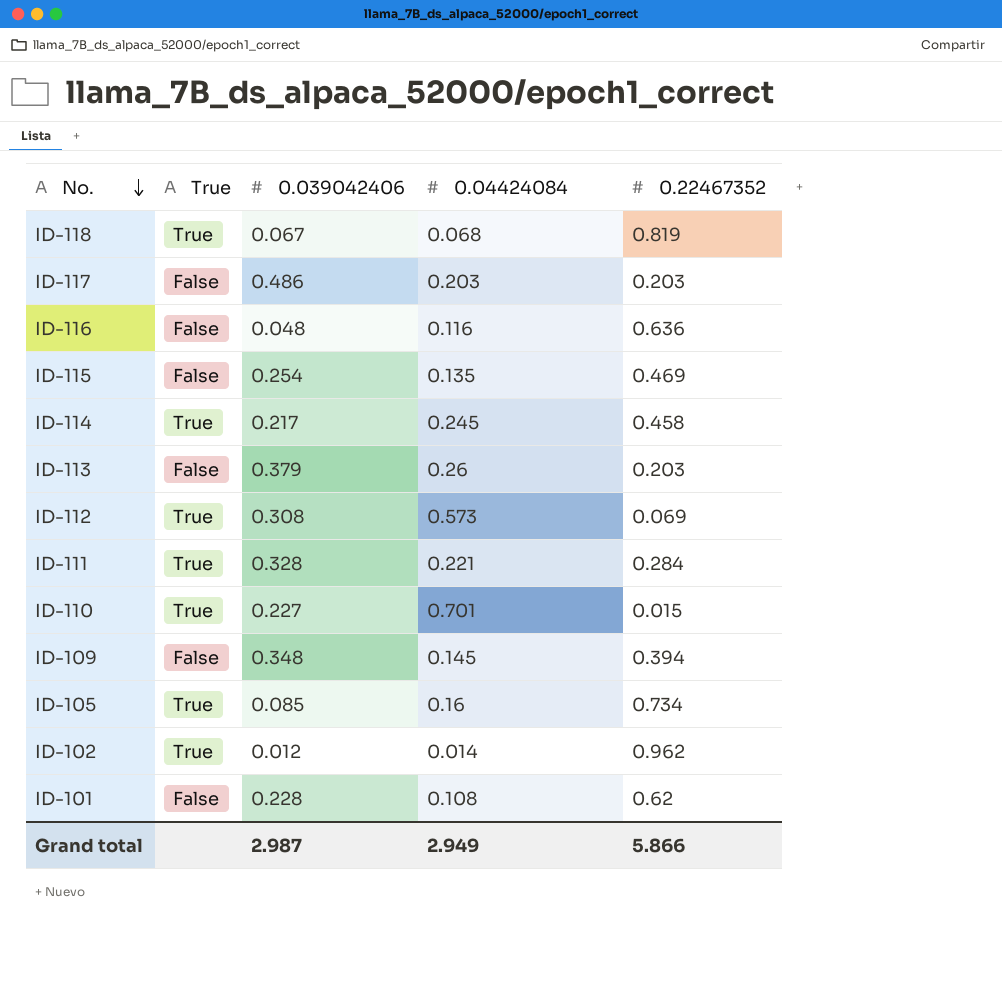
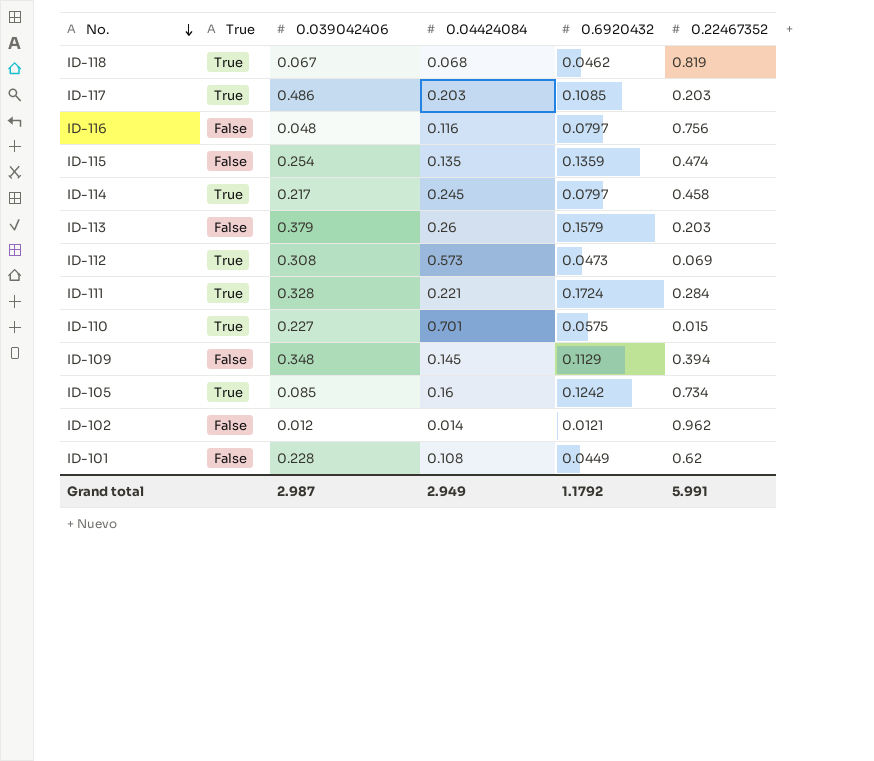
column 0.6920432 | position: none -> 5
ID-117 | True: False -> True
ID-116 | 0.22467352: 0.636 -> 0.756
ID-115 | 0.22467352: 0.469 -> 0.474
ID-102 | True: True -> False
Grand total | 0.22467352: 5.866 -> 5.991

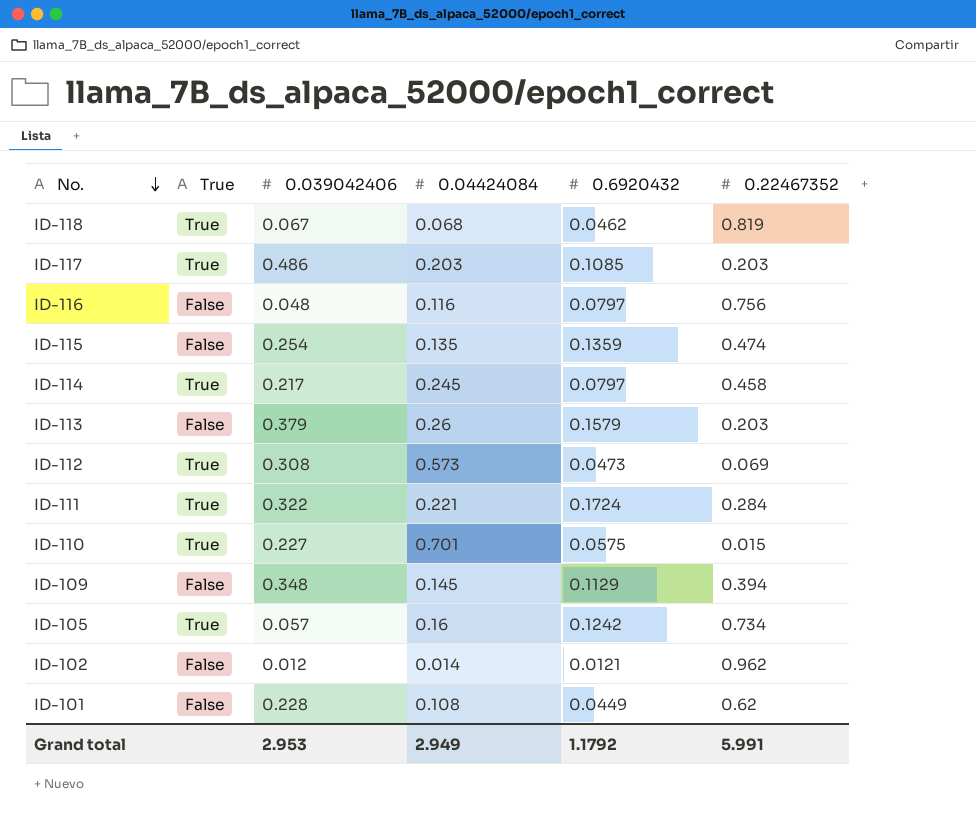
ID-111 | 0.039042406: 0.328 -> 0.322
ID-105 | 0.039042406: 0.085 -> 0.057
Grand total | 0.039042406: 2.987 -> 2.953

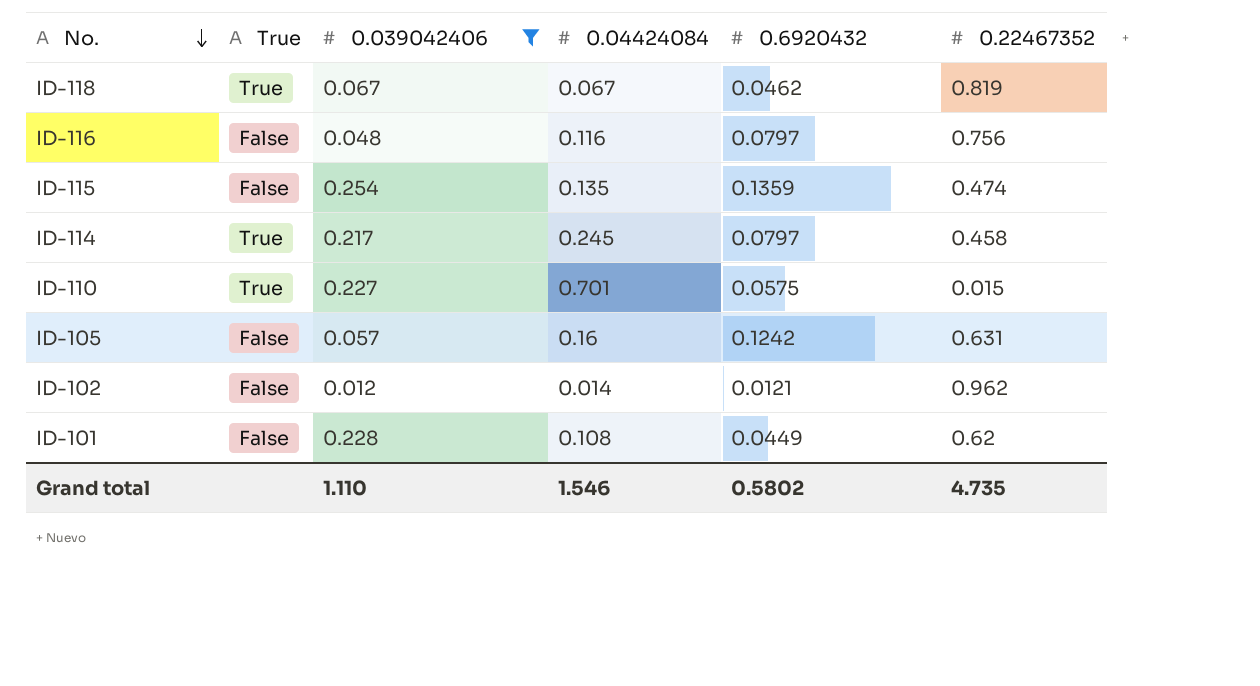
filter: none -> 0.039042406 <= 0.254
ID-118 | 0.04424084: 0.068 -> 0.067
ID-105 | True: True -> False
ID-105 | 0.22467352: 0.734 -> 0.631
Grand total | 0.039042406: 2.953 -> 1.110
Grand total | 0.04424084: 2.949 -> 1.546
Grand total | 0.6920432: 1.1792 -> 0.5802
Grand total | 0.22467352: 5.991 -> 4.735

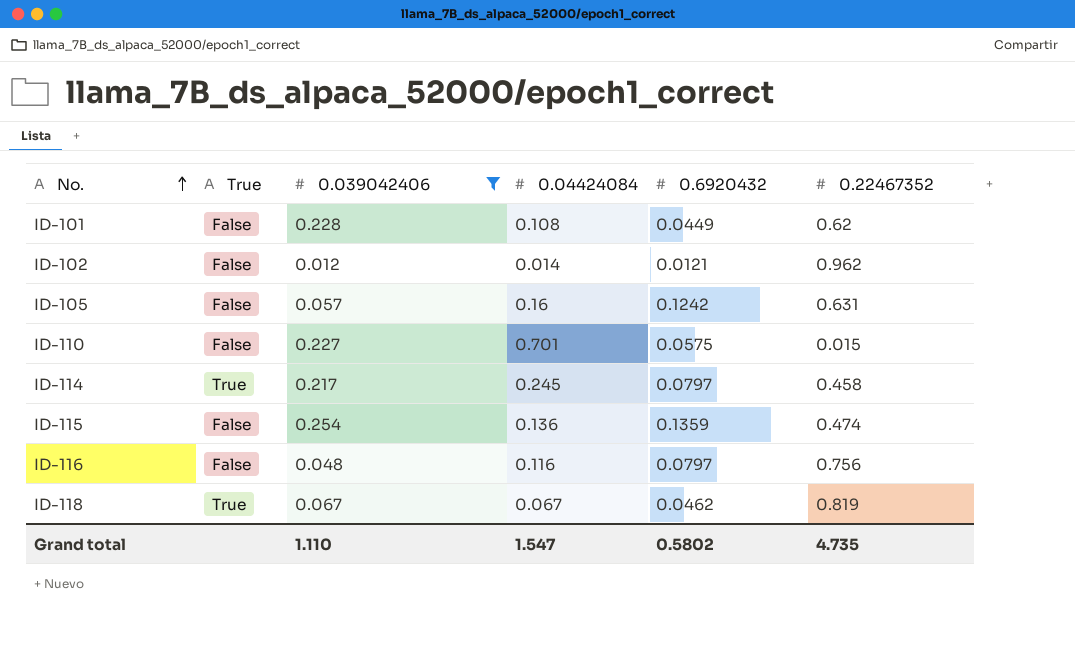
row order: No. descending -> No. ascending
ID-110 | True: True -> False
ID-115 | 0.04424084: 0.135 -> 0.136
Grand total | 0.04424084: 1.546 -> 1.547

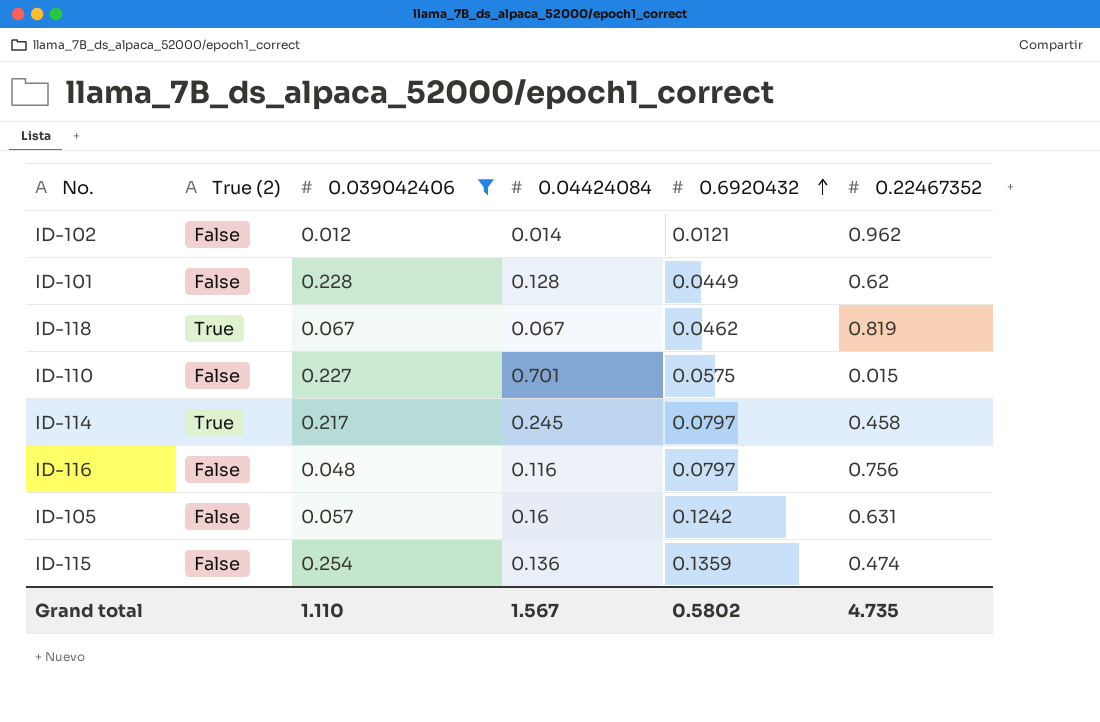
row order: No. ascending -> 0.6920432 ascending
column name: True -> True (2)
ID-101 | 0.04424084: 0.108 -> 0.128
Grand total | 0.04424084: 1.547 -> 1.567

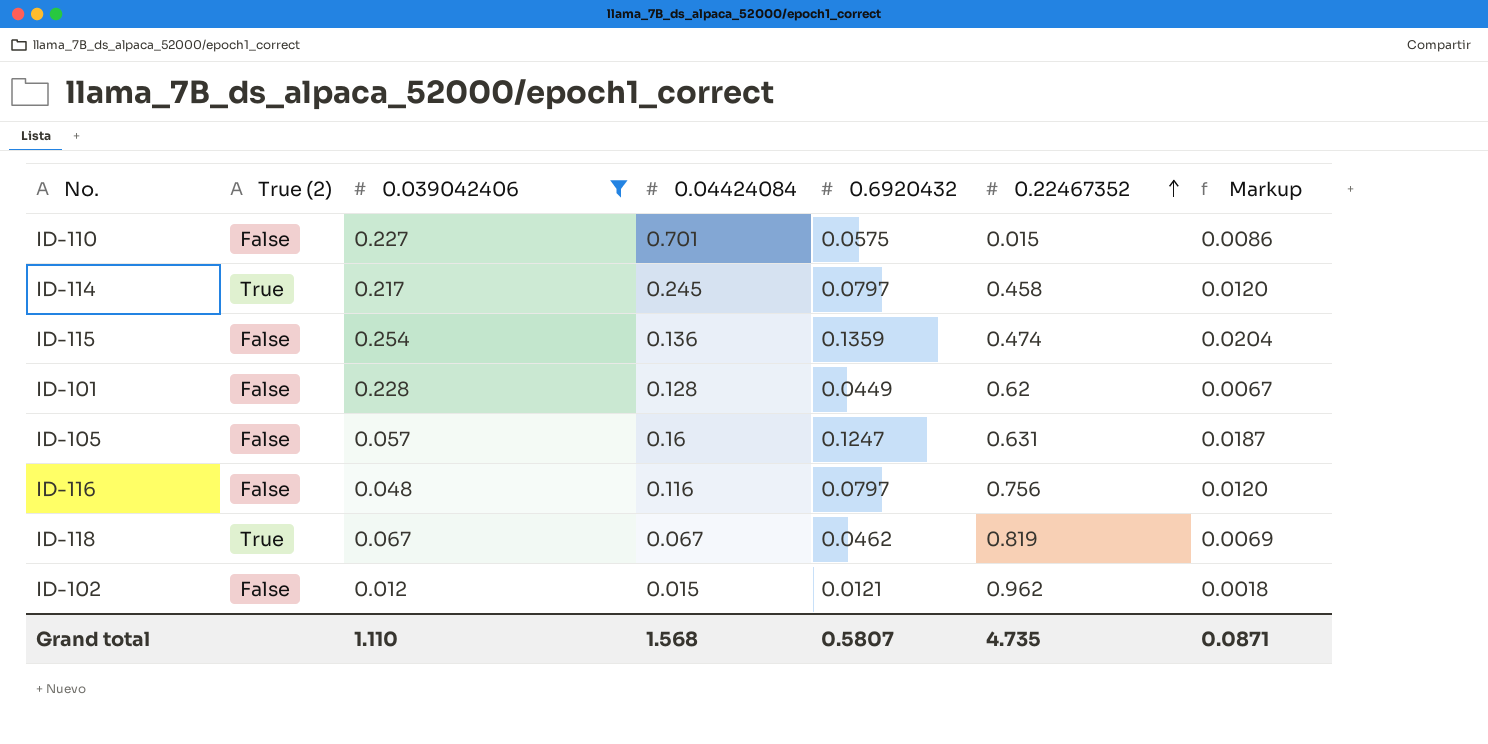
row order: 0.6920432 ascending -> 0.22467352 ascending
column Markup | formula: none -> [0.6920432] * 0.15
ID-105 | 0.6920432: 0.1242 -> 0.1247
ID-102 | 0.04424084: 0.014 -> 0.015
Grand total | 0.04424084: 1.567 -> 1.568
Grand total | 0.6920432: 0.5802 -> 0.5807

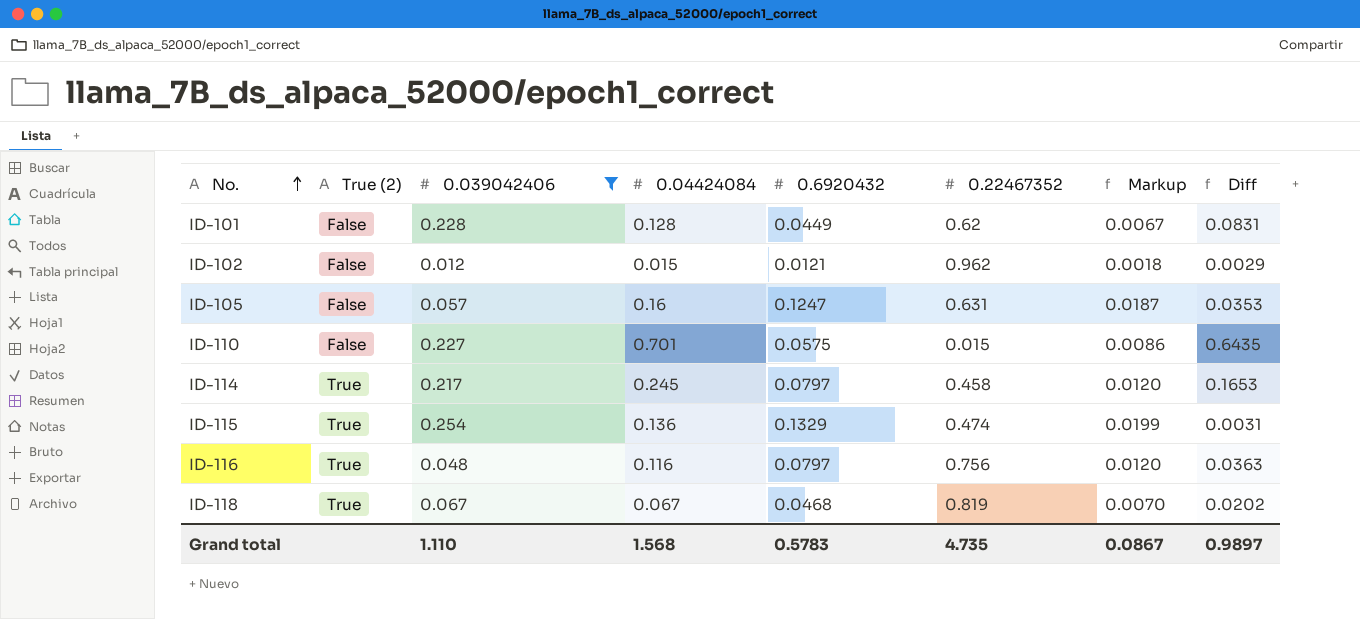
row order: 0.22467352 ascending -> No. ascending
column Diff | formula: none -> [0.04424084] - [0.6920432]
ID-115 | True (2): False -> True
ID-115 | 0.6920432: 0.1359 -> 0.1329
ID-115 | Markup: 0.0204 -> 0.0199
ID-116 | True (2): False -> True
ID-118 | 0.6920432: 0.0462 -> 0.0468
ID-118 | Markup: 0.0069 -> 0.0070
Grand total | 0.6920432: 0.5807 -> 0.5783
Grand total | Markup: 0.0871 -> 0.0867

